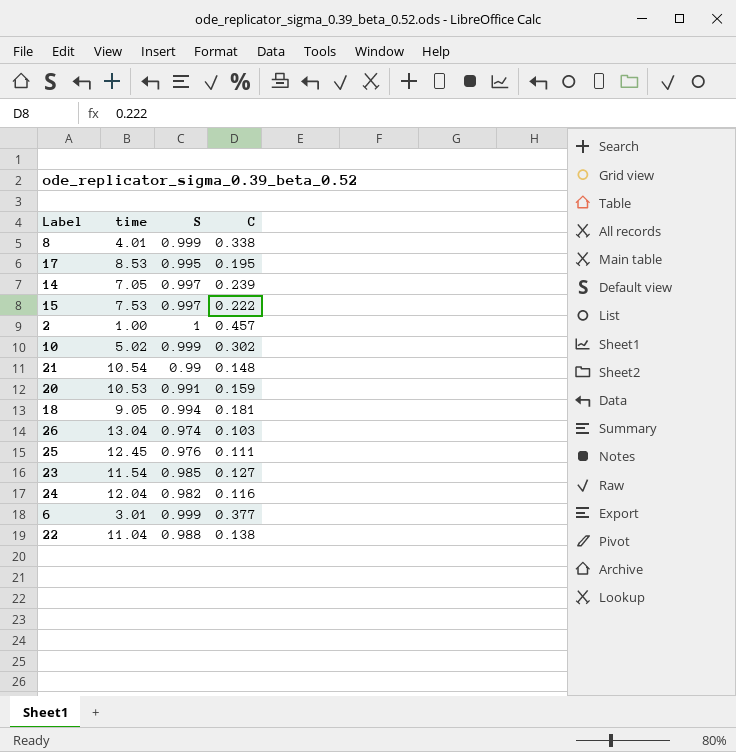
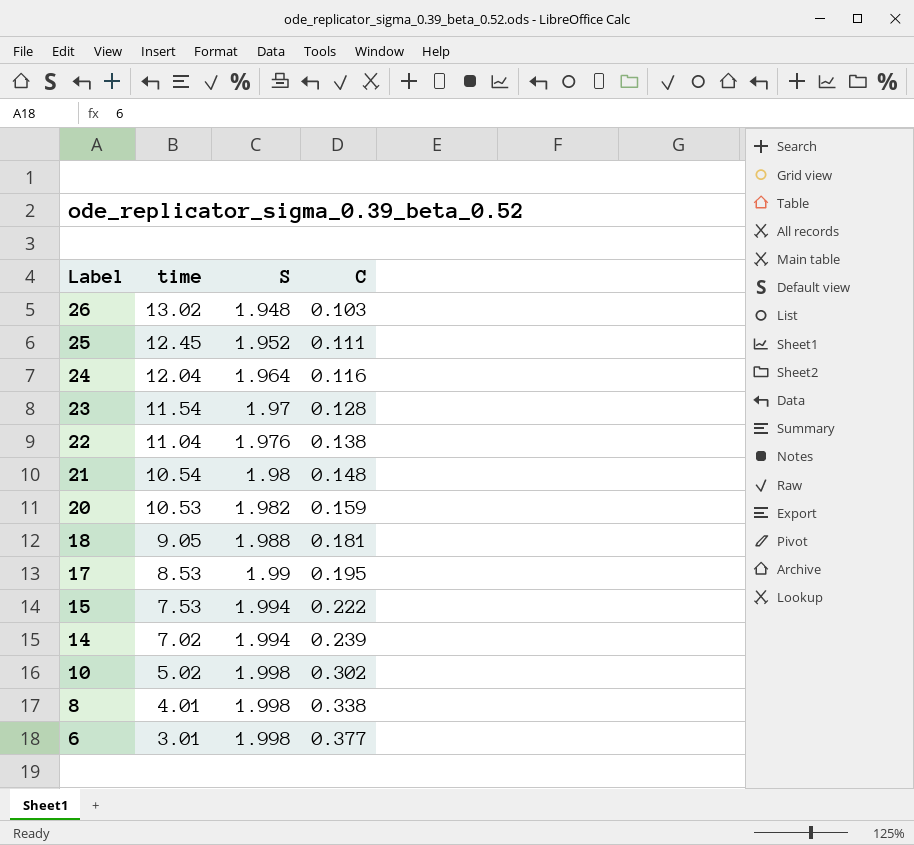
row order: none -> Label descending
row 2: 1.00 | 1 | 0.457 -> none
26 | time: 13.04 -> 13.02
26 | S: 0.974 -> 1.948
25 | S: 0.976 -> 1.952
24 | S: 0.982 -> 1.964
23 | S: 0.985 -> 1.97
23 | C: 0.127 -> 0.128
22 | S: 0.988 -> 1.976
21 | S: 0.99 -> 1.98
20 | S: 0.991 -> 1.982
18 | S: 0.994 -> 1.988
17 | S: 0.995 -> 1.99
15 | S: 0.997 -> 1.994
14 | time: 7.05 -> 7.02
14 | S: 0.997 -> 1.994
10 | S: 0.999 -> 1.998
8 | S: 0.999 -> 1.998
6 | S: 0.999 -> 1.998

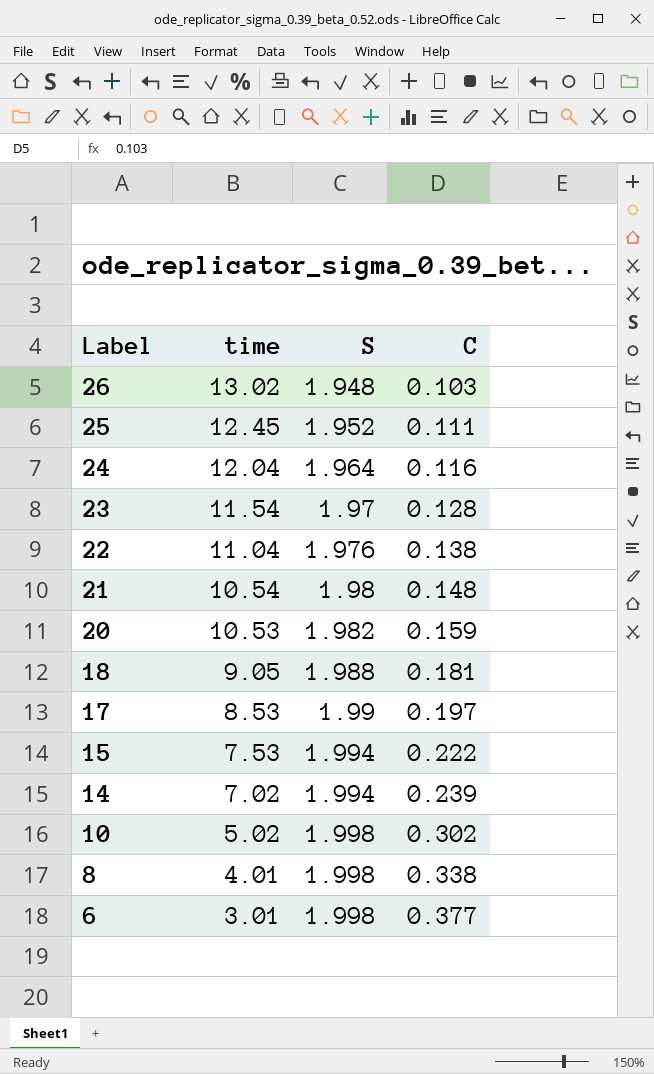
17 | C: 0.195 -> 0.197

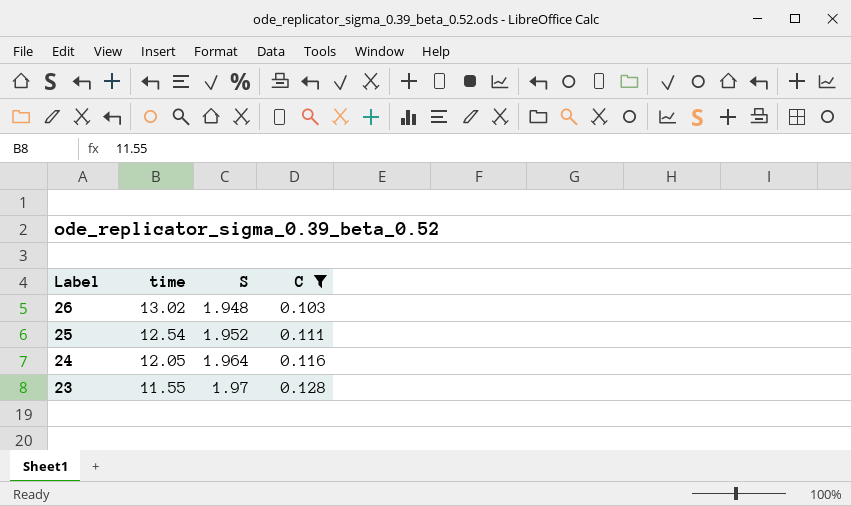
filter: none -> C <= 0.128
25 | time: 12.45 -> 12.54
24 | time: 12.04 -> 12.05
23 | time: 11.54 -> 11.55

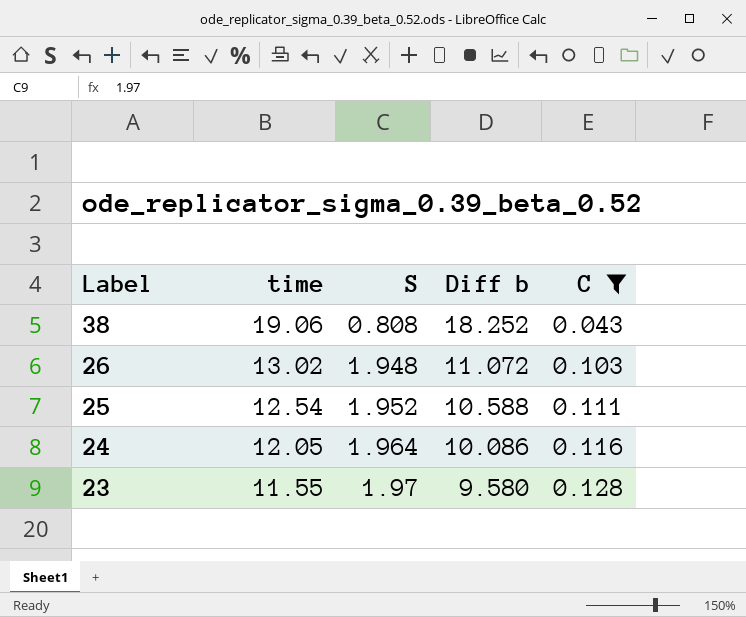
column Diff b | formula: none -> [time] - [S]
row 38: none -> 19.06 | 0.808 | 18.252 | 0.043

